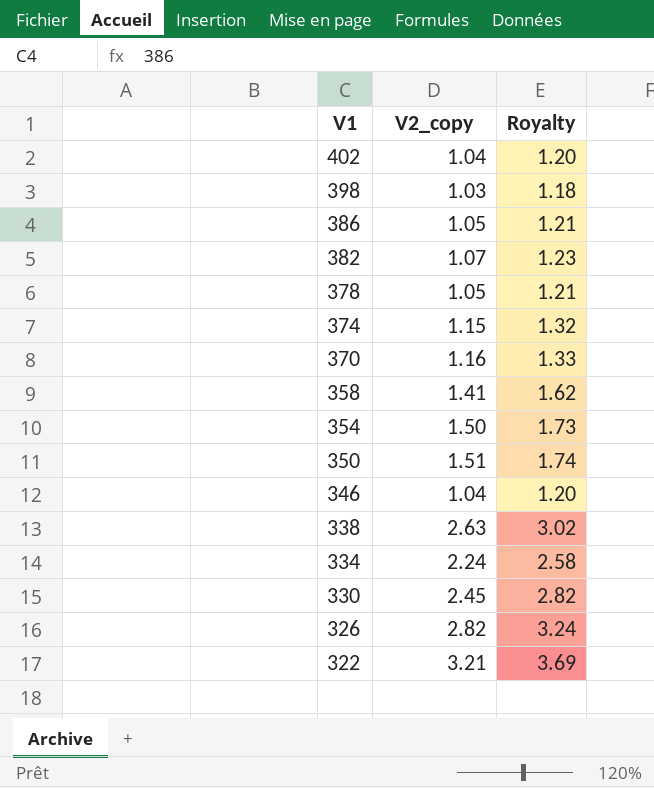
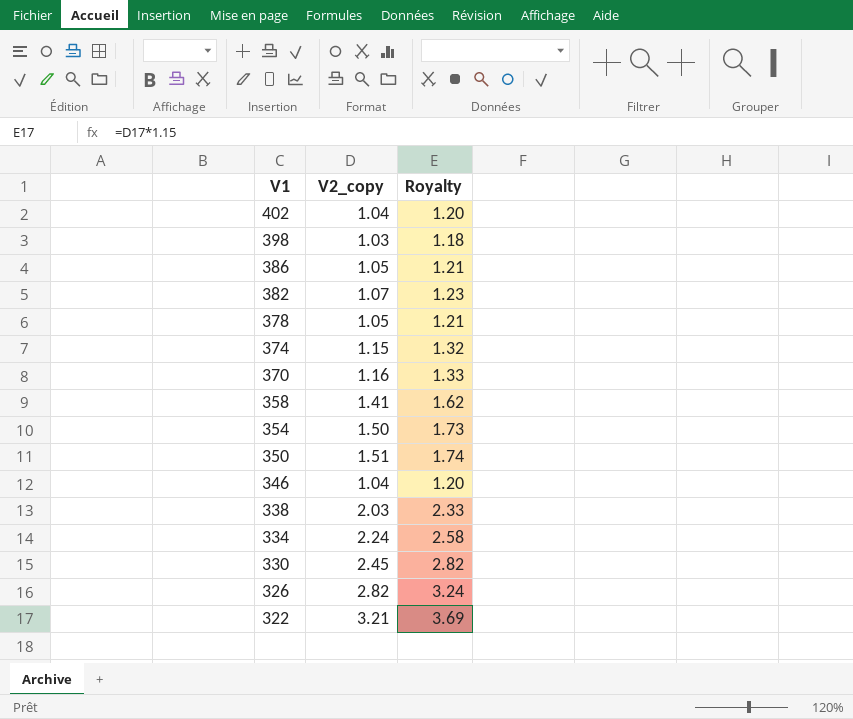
338 | V2_copy: 2.63 -> 2.03
338 | Royalty: 3.02 -> 2.33

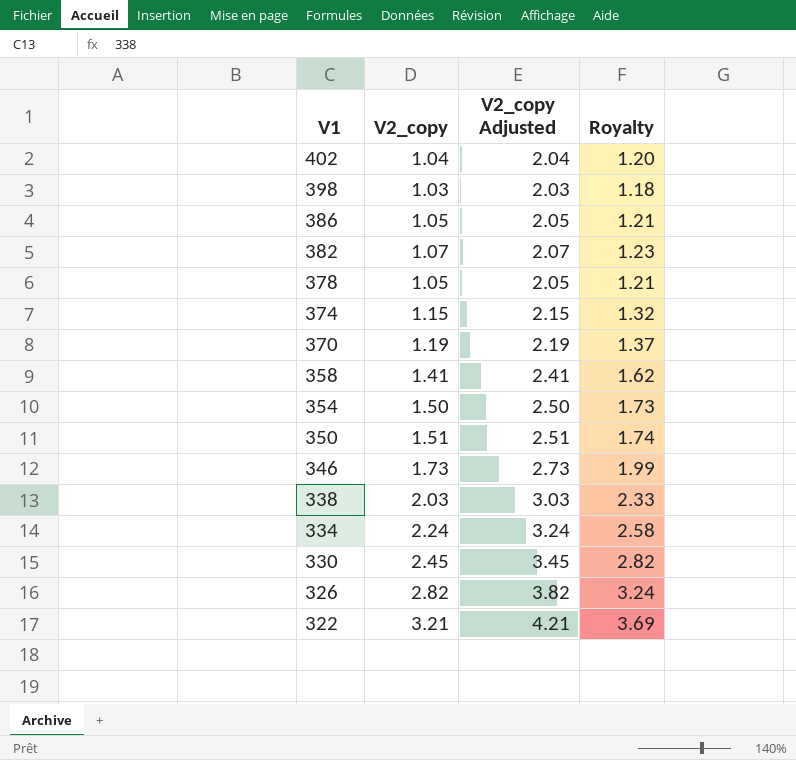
column V2_copy Adjusted | formula: none -> [V2_copy] + 1
370 | V2_copy: 1.16 -> 1.19
370 | Royalty: 1.33 -> 1.37
346 | V2_copy: 1.04 -> 1.73
346 | Royalty: 1.20 -> 1.99

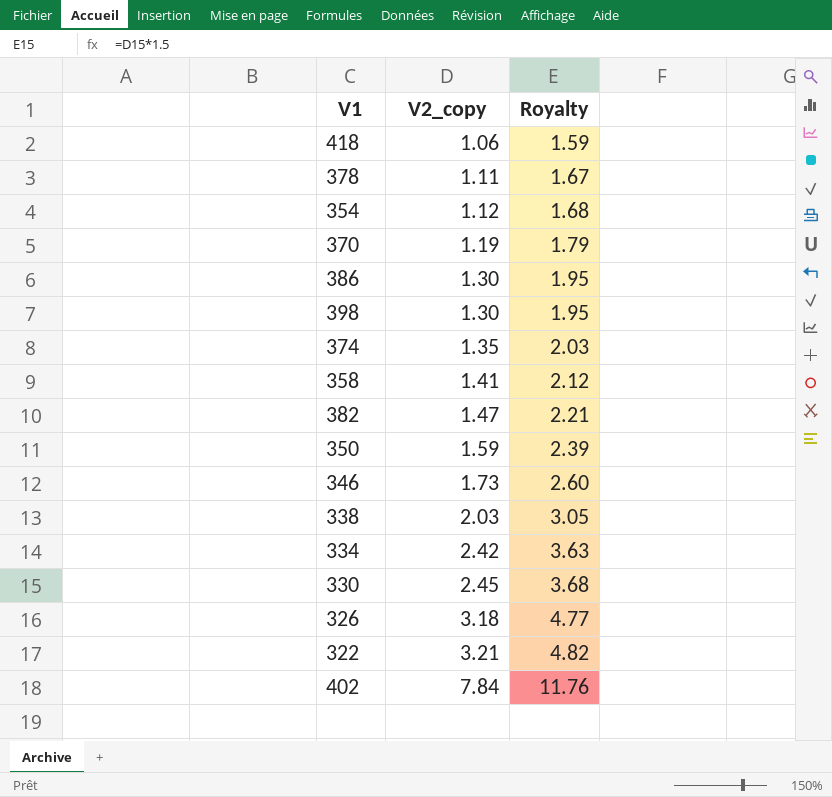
row order: V1 descending -> V2_copy ascending
column V2_copy Adjusted | formula: [V2_copy] + 1 -> none
column Royalty | formula: [V2_copy] * 1.15 -> [V2_copy] * 1.5
row 418: none -> 1.06 | 1.59
378 | V2_copy: 1.05 -> 1.11
354 | V2_copy: 1.50 -> 1.12
386 | V2_copy: 1.05 -> 1.30
398 | V2_copy: 1.03 -> 1.30
374 | V2_copy: 1.15 -> 1.35
382 | V2_copy: 1.07 -> 1.47
350 | V2_copy: 1.51 -> 1.59
334 | V2_copy: 2.24 -> 2.42
326 | V2_copy: 2.82 -> 3.18
402 | V2_copy: 1.04 -> 7.84

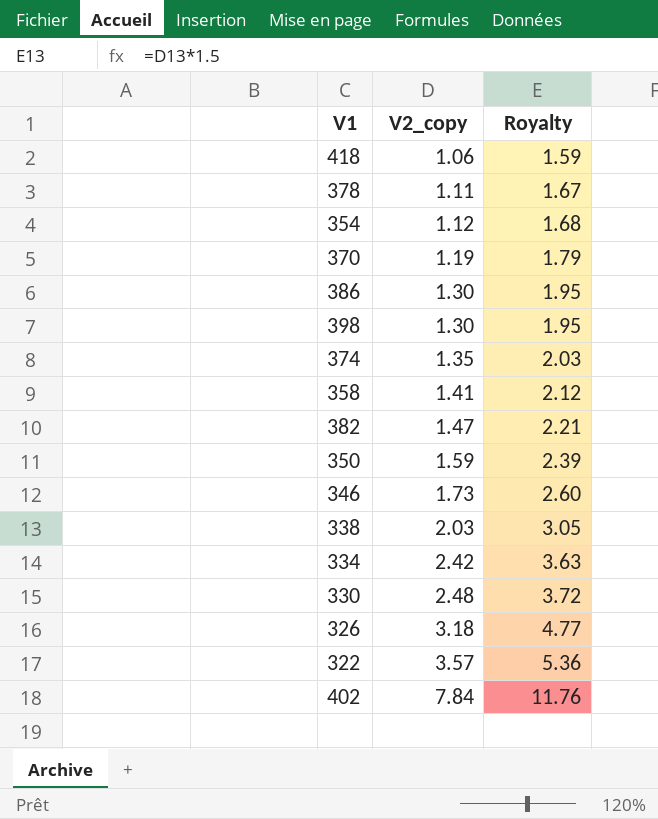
330 | V2_copy: 2.45 -> 2.48
330 | Royalty: 3.68 -> 3.72
322 | V2_copy: 3.21 -> 3.57
322 | Royalty: 4.82 -> 5.36

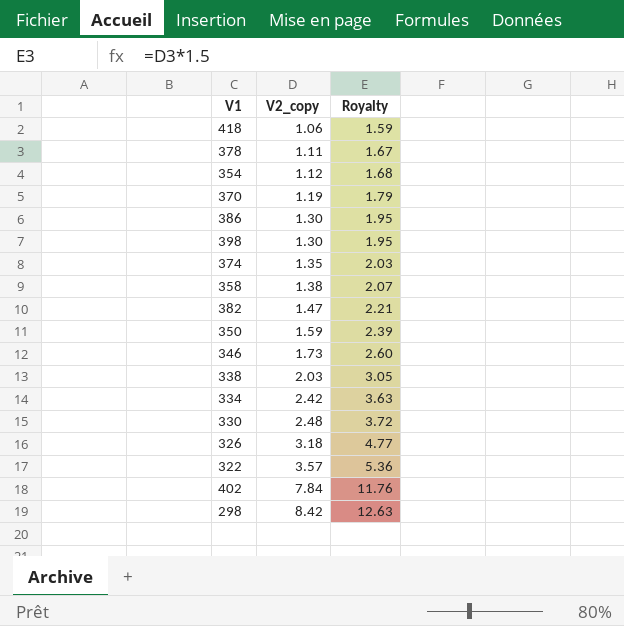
358 | V2_copy: 1.41 -> 1.38
358 | Royalty: 2.12 -> 2.07
row 298: none -> 8.42 | 12.63

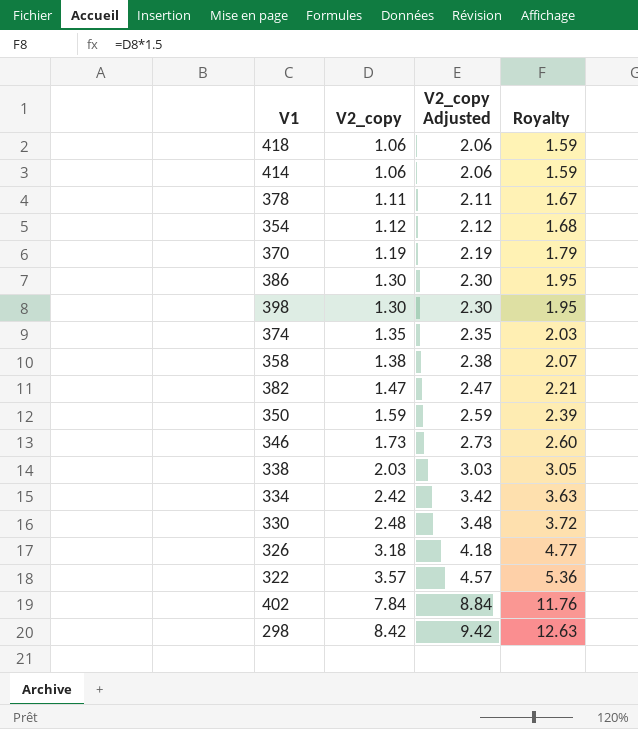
column V2_copy Adjusted | formula: none -> [V2_copy] + 1
row 414: none -> 1.06 | 2.06 | 1.59

